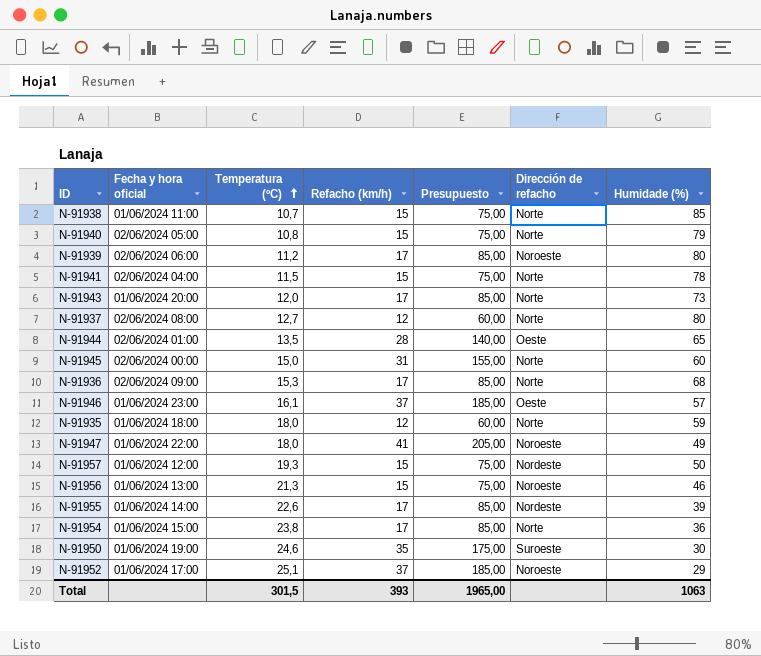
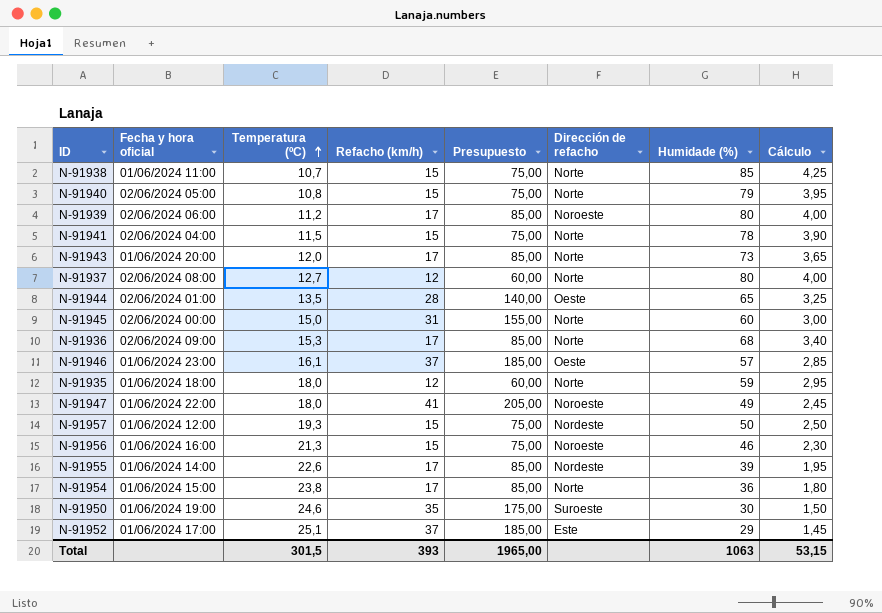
column Cálculo | formula: none -> [Humidade (%)] * 0,05
N-91956 | Fecha y hora oficial: 01/06/2024 13:00 -> 01/06/2024 16:00
N-91952 | Dirección de refacho: Noroeste -> Este

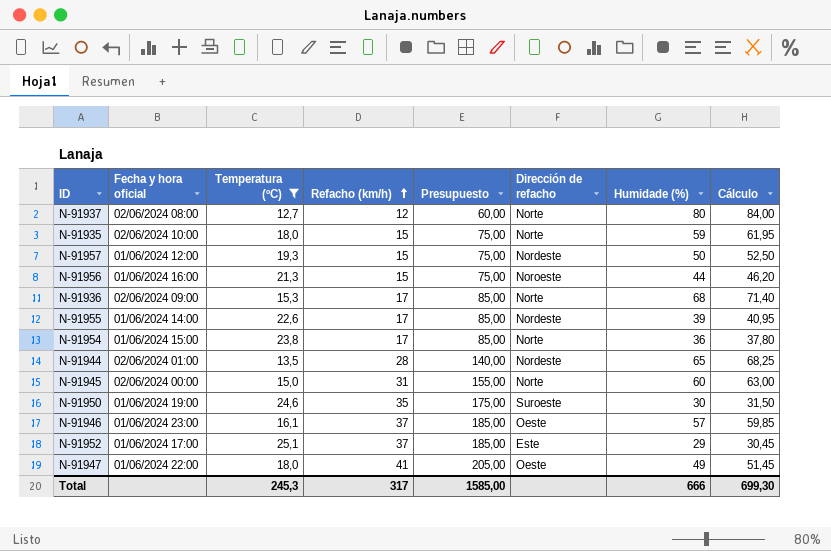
filter: none -> Temperatura (ºC) >= 12,7
row order: Temperatura (ºC) ascending -> Refacho (km/h) ascending
column Cálculo | formula: [Humidade (%)] * 0,05 -> [Humidade (%)] * 1,05
N-91935 | Fecha y hora oficial: 01/06/2024 18:00 -> 02/06/2024 10:00
N-91935 | Refacho (km/h): 12 -> 15
N-91935 | Presupuesto: 60,00 -> 75,00
N-91956 | Humidade (%): 46 -> 44
N-91944 | Dirección de refacho: Oeste -> Nordeste
N-91947 | Dirección de refacho: Noroeste -> Oeste
Total | Temperatura (ºC): 301,5 -> 245,3
Total | Refacho (km/h): 393 -> 317
Total | Presupuesto: 1965,00 -> 1585,00
Total | Humidade (%): 1063 -> 666
Total | Cálculo: 53,15 -> 699,30

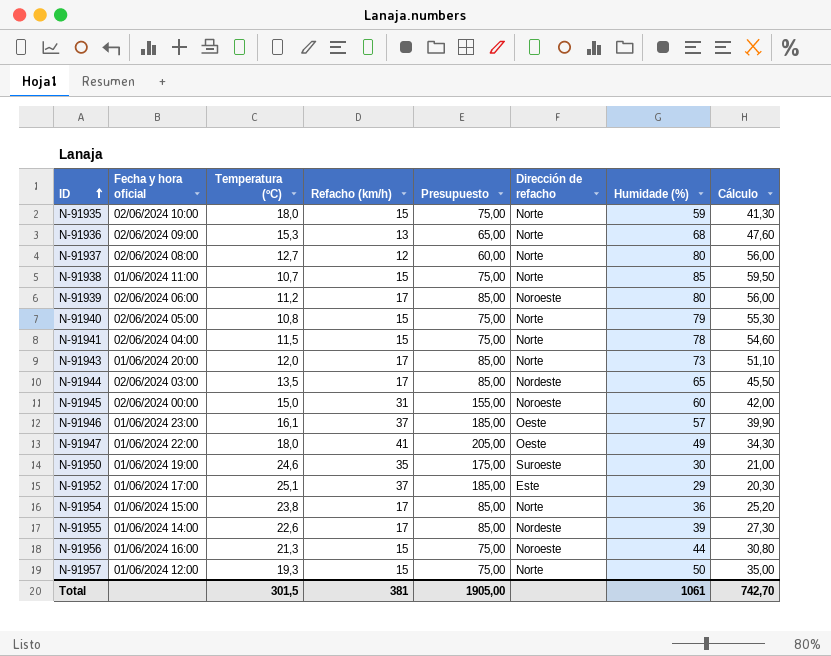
filter: Temperatura (ºC) >= 12,7 -> none
row order: Refacho (km/h) ascending -> ID ascending
column Cálculo | formula: [Humidade (%)] * 1,05 -> [Humidade (%)] * 0,7
N-91936 | Refacho (km/h): 17 -> 13
N-91936 | Presupuesto: 85,00 -> 65,00
N-91944 | Fecha y hora oficial: 02/06/2024 01:00 -> 02/06/2024 03:00
N-91944 | Refacho (km/h): 28 -> 17
N-91944 | Presupuesto: 140,00 -> 85,00
N-91945 | Dirección de refacho: Norte -> Noroeste
N-91957 | Dirección de refacho: Nordeste -> Norte
Total | Temperatura (ºC): 245,3 -> 301,5
Total | Refacho (km/h): 317 -> 381
Total | Presupuesto: 1585,00 -> 1905,00
Total | Humidade (%): 666 -> 1061
Total | Cálculo: 699,30 -> 742,70

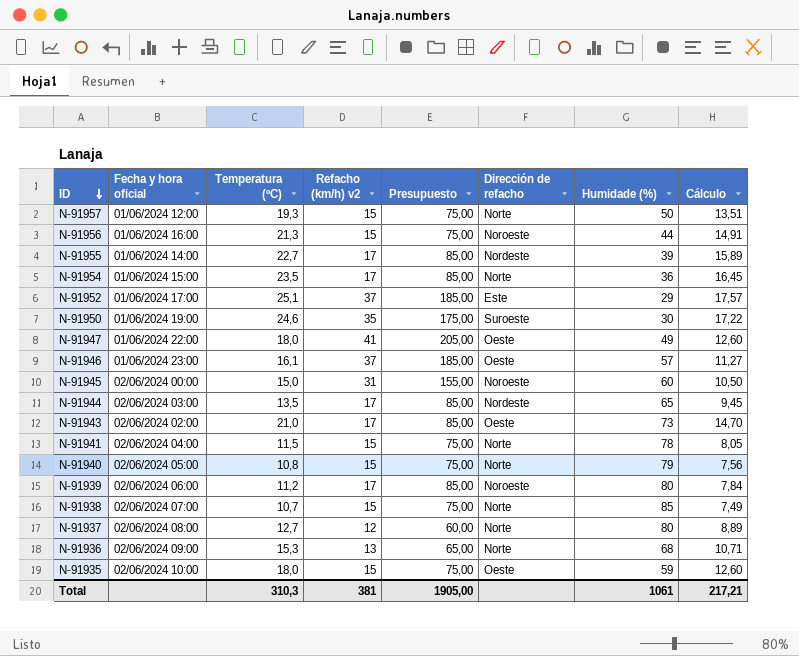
row order: ID ascending -> ID descending
column name: Refacho (km/h) -> Refacho (km/h) v2
column Cálculo | formula: [Humidade (%)] * 0,7 -> [Temperatura (ºC)] * 0,7
N-91955 | Temperatura (ºC): 22,6 -> 22,7
N-91954 | Temperatura (ºC): 23,8 -> 23,5
N-91943 | Fecha y hora oficial: 01/06/2024 20:00 -> 02/06/2024 02:00
N-91943 | Temperatura (ºC): 12,0 -> 21,0
N-91943 | Dirección de refacho: Norte -> Oeste
N-91938 | Fecha y hora oficial: 01/06/2024 11:00 -> 02/06/2024 07:00
N-91935 | Dirección de refacho: Norte -> Oeste
Total | Temperatura (ºC): 301,5 -> 310,3
Total | Cálculo: 742,70 -> 217,21

